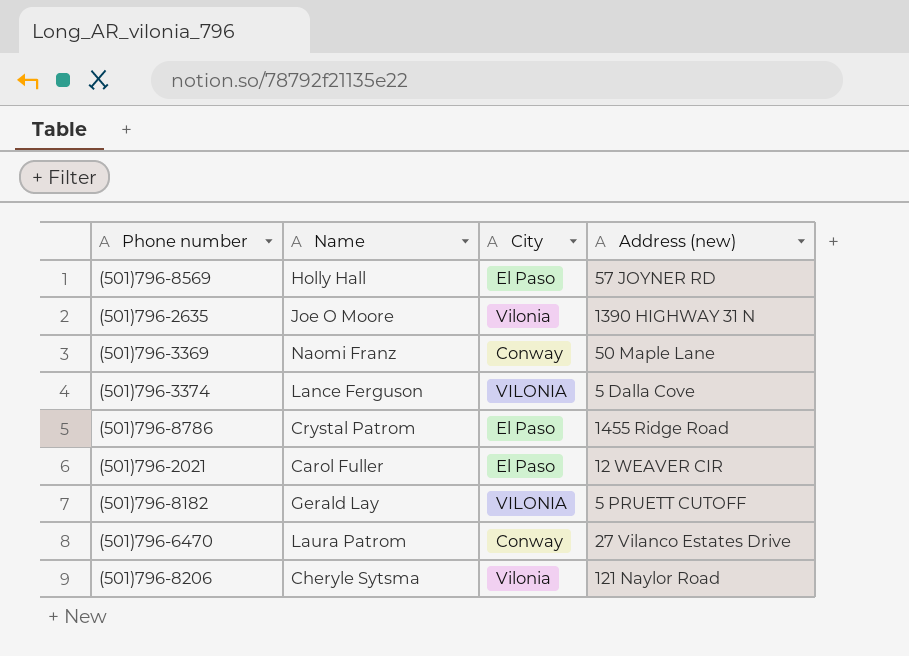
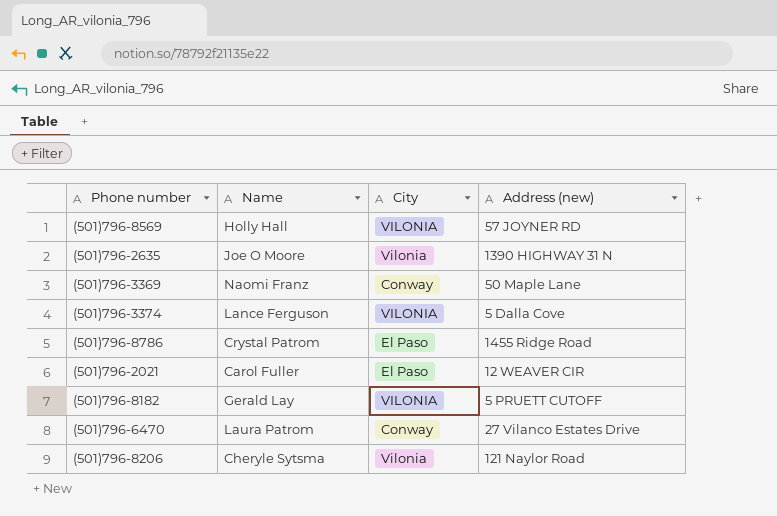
(501)796-8569 | City: El Paso -> VILONIA

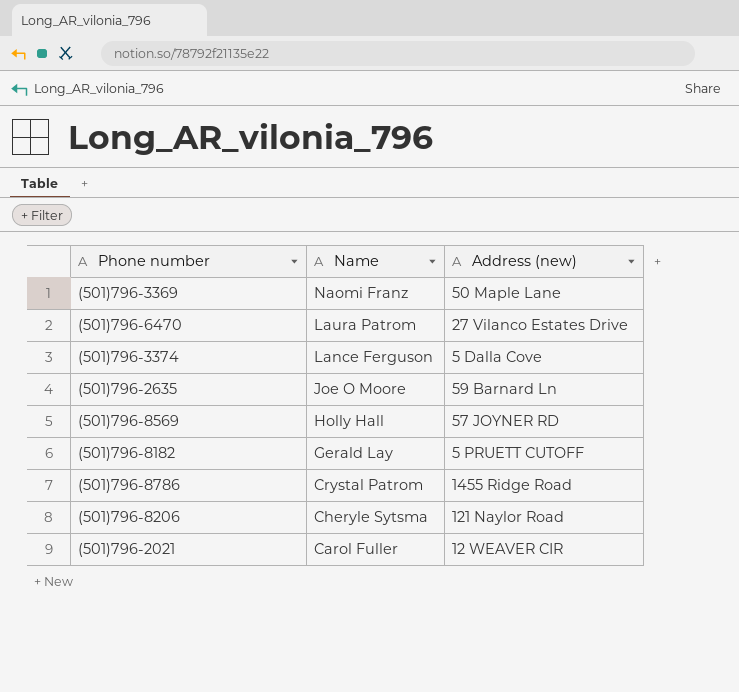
row order: none -> Name descending
column City | position: 3 -> none
(501)796-2635 | Address (new): 1390 HIGHWAY 31 N -> 59 Barnard Ln

